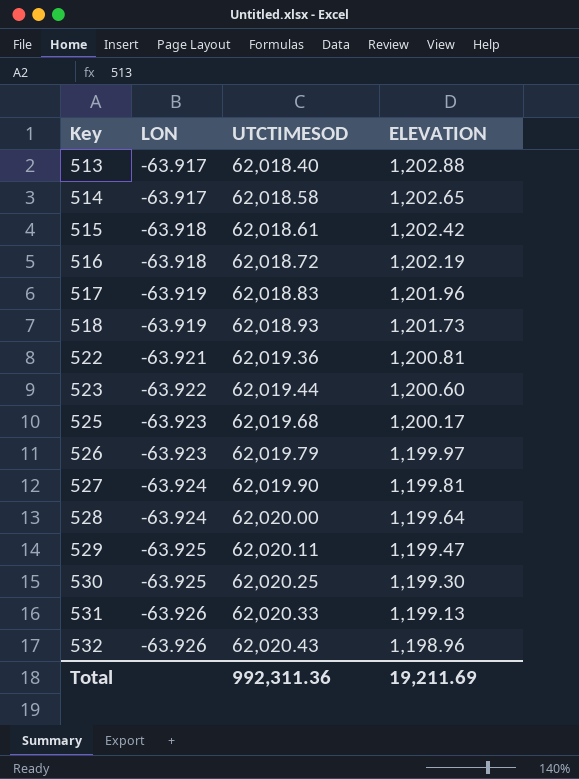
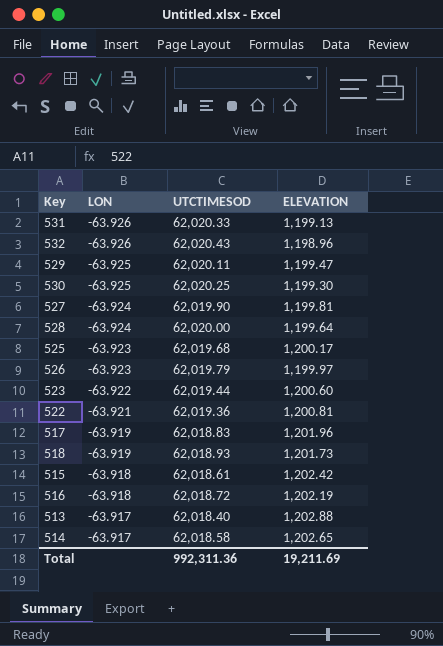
row order: Key ascending -> LON ascending

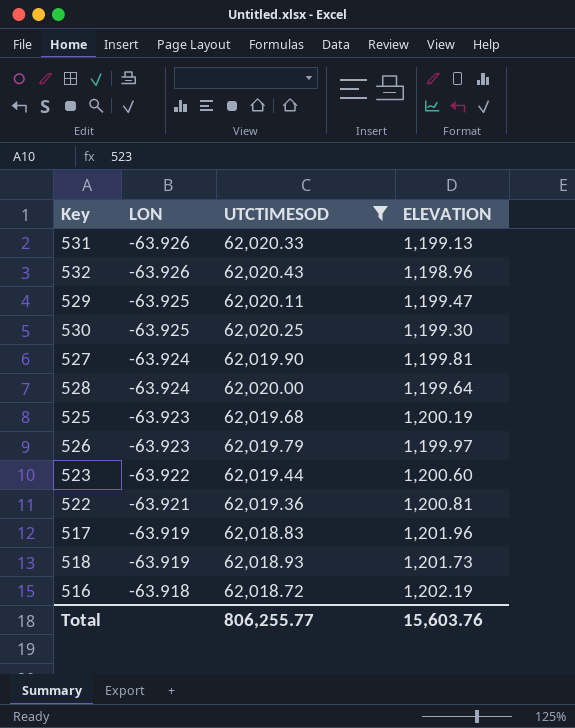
filter: none -> UTCTIMESOD >= 62,018.72
525 | ELEVATION: 1,200.17 -> 1,200.19
Total | UTCTIMESOD: 992,311.36 -> 806,255.77
Total | ELEVATION: 19,211.69 -> 15,603.76

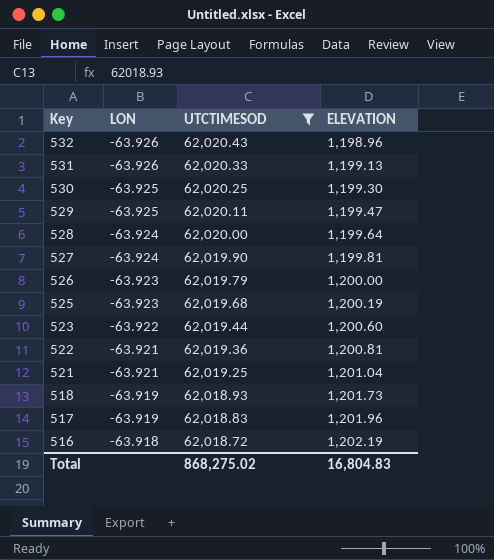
row order: LON ascending -> Key descending
526 | ELEVATION: 1,199.97 -> 1,200.00
row 521: none -> -63.921 | 62,019.25 | 1,201.04
Total | UTCTIMESOD: 806,255.77 -> 868,275.02
Total | ELEVATION: 15,603.76 -> 16,804.83

